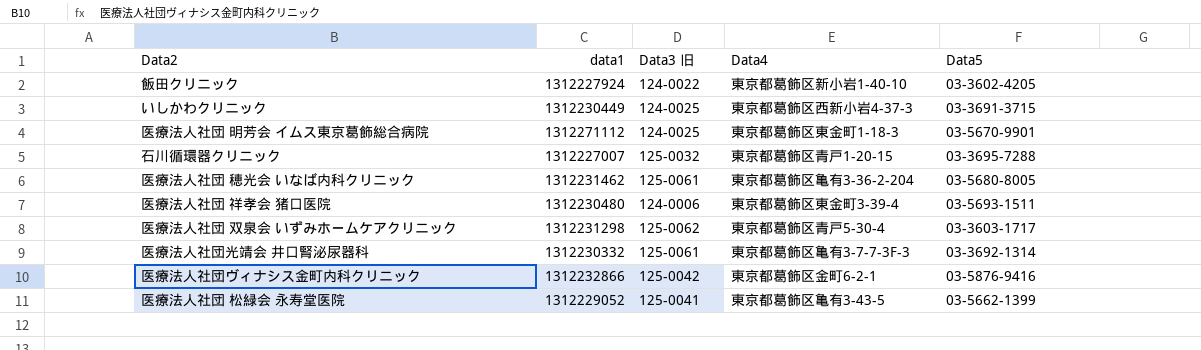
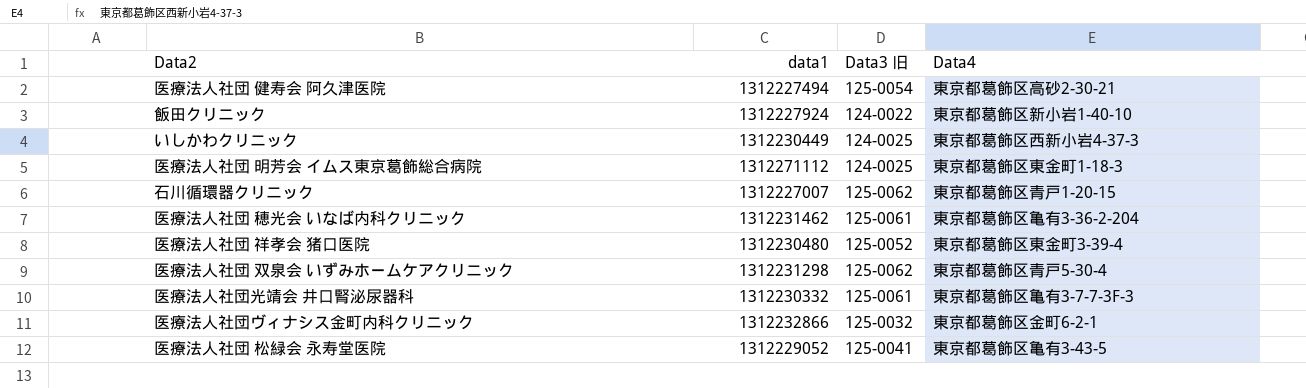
column Data5 | position: 5 -> none
row 医療法人社団 健寿会 阿久津医院: none -> 1312227494 | 125-0054 | 東京都葛飾区高砂2-30-21
石川循環器クリニック | Data3 旧: 125-0032 -> 125-0062
医療法人社団 祥孝会 猪口医院 | Data3 旧: 124-0006 -> 125-0052
医療法人社団ヴィナシス金町内科クリニック | Data3 旧: 125-0042 -> 125-0032

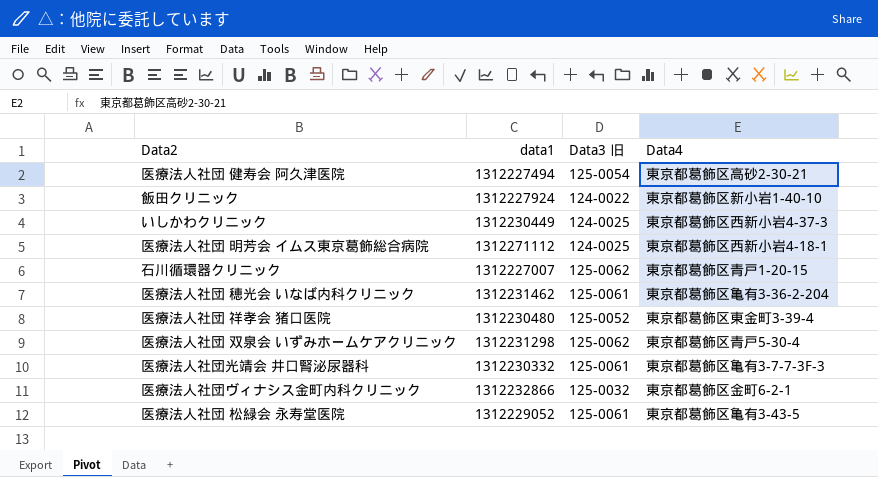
医療法人社団 明芳会 イムス東京葛飾総合病院 | Data4: 東京都葛飾区東金町1-18-3 -> 東京都葛飾区西新小岩4-18-1
医療法人社団 松緑会 永寿堂医院 | Data3 旧: 125-0041 -> 125-0061

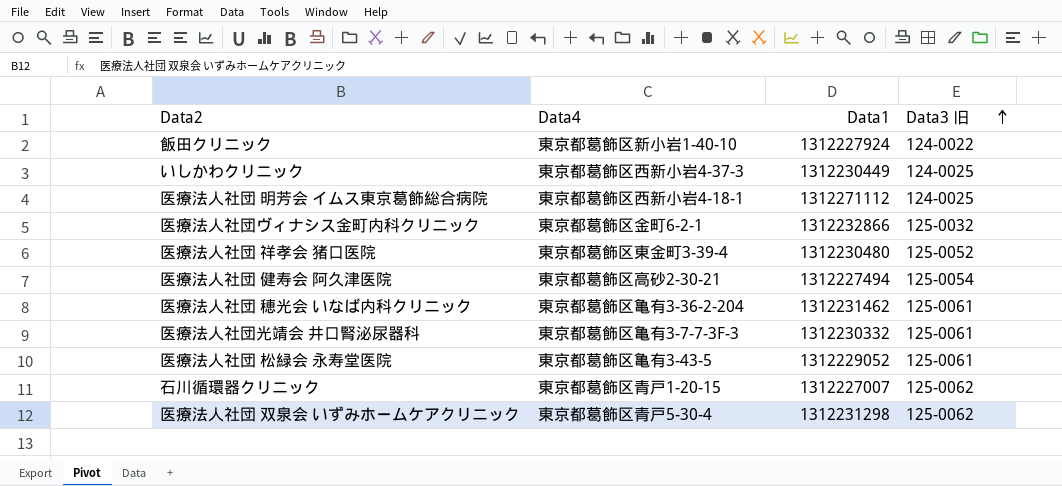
row order: none -> Data3 旧 ascending
column Data4 | position: 4 -> 2
column name: data1 -> Data1

